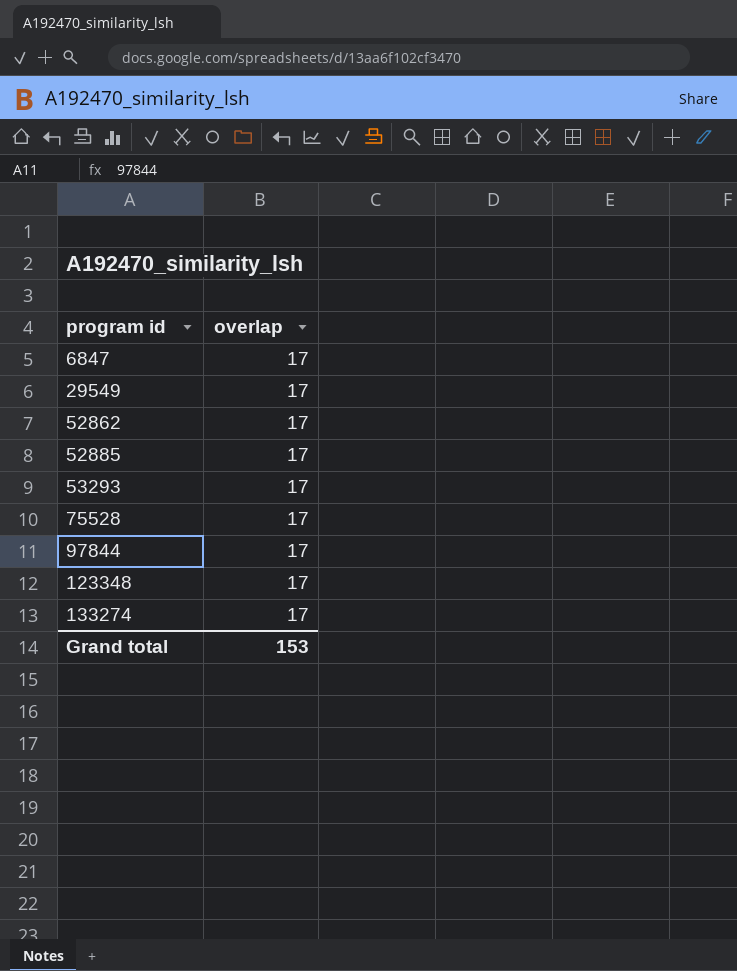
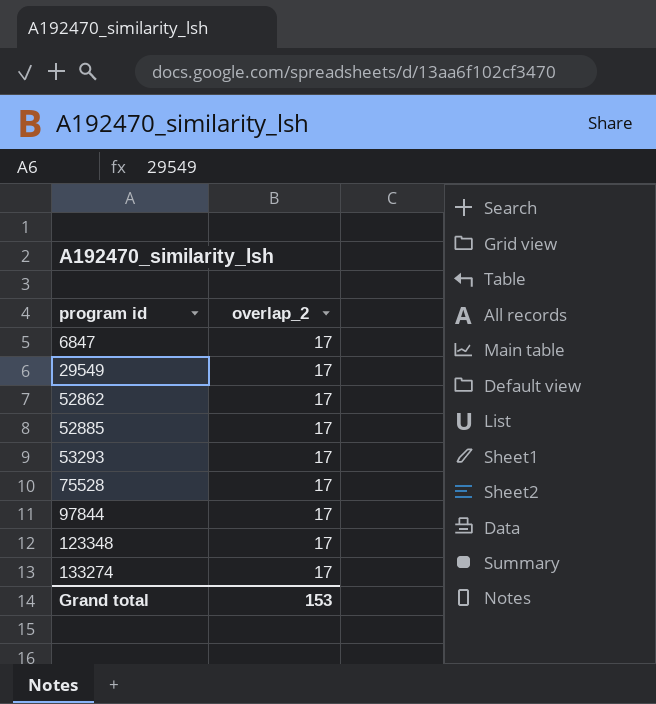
column name: overlap -> overlap_2

